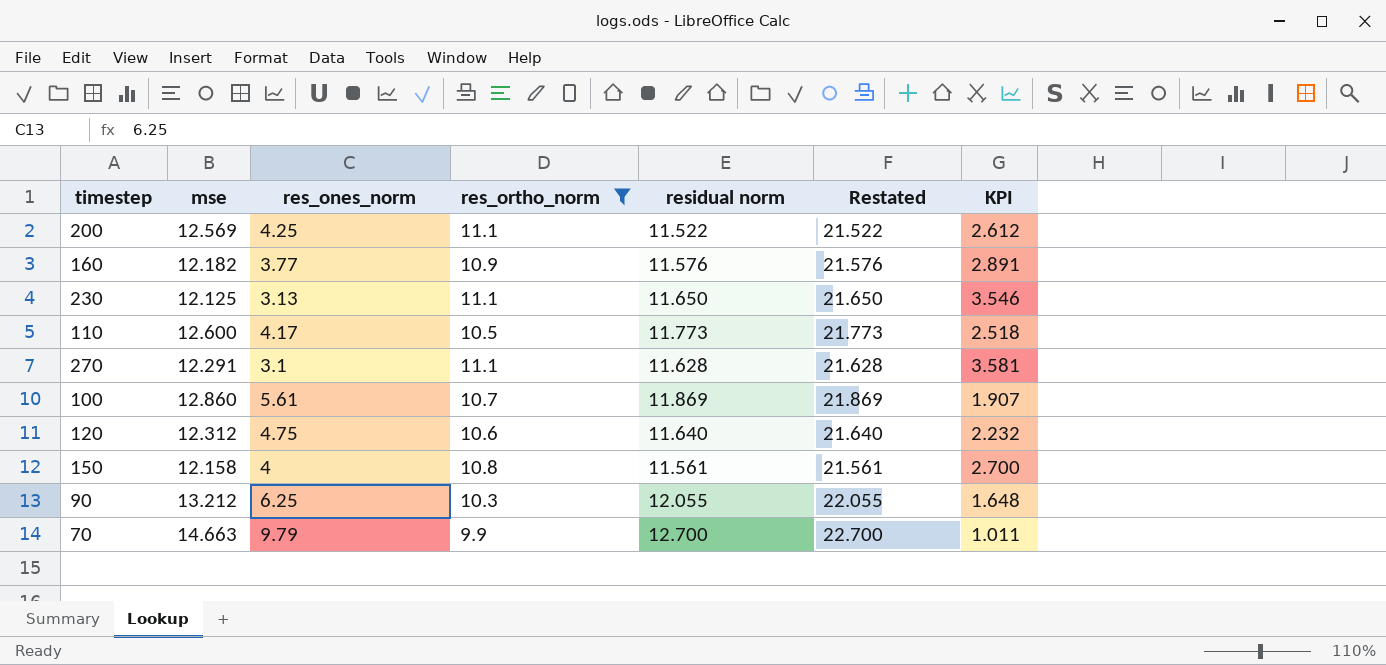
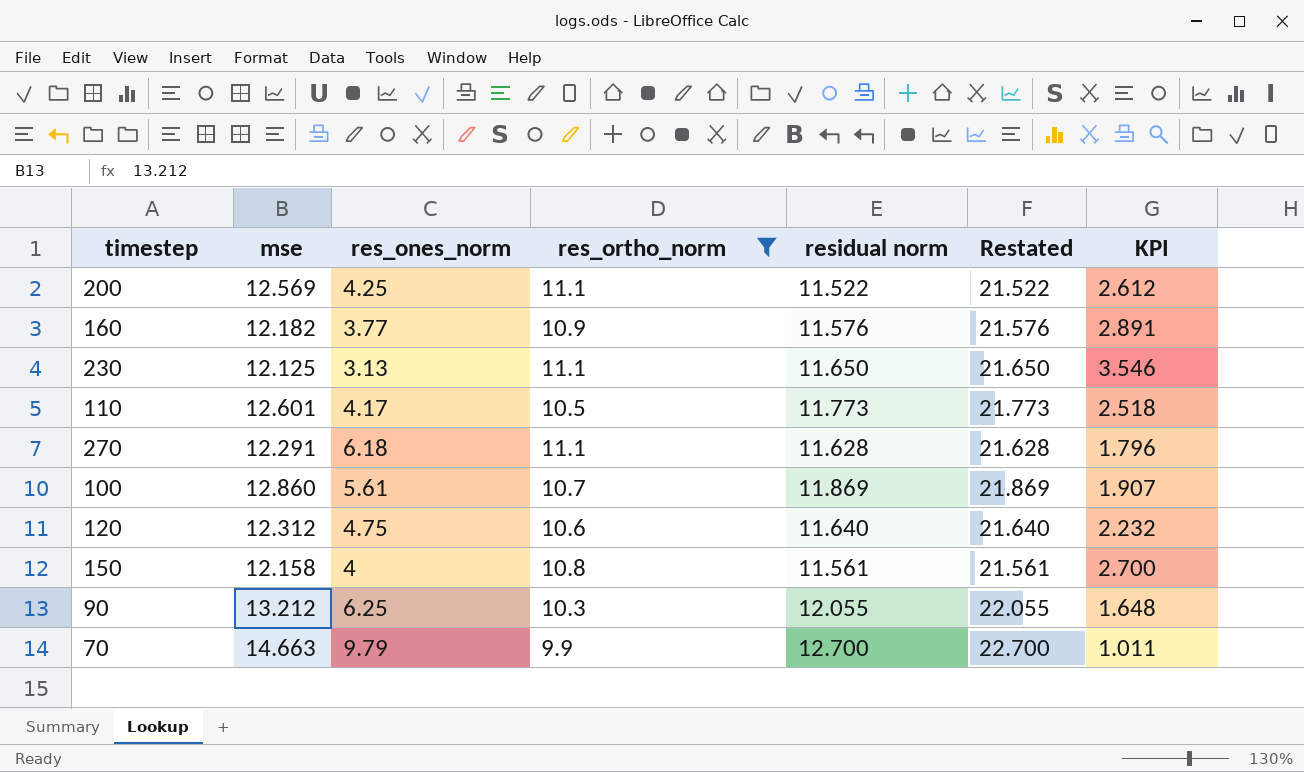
110 | mse: 12.600 -> 12.601
270 | res_ones_norm: 3.1 -> 6.18
270 | KPI: 3.581 -> 1.796

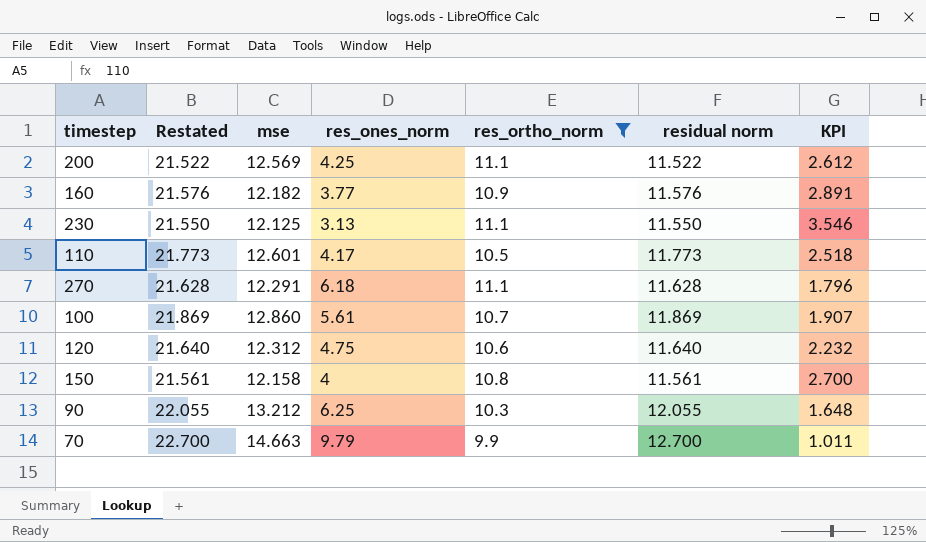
column Restated | position: 6 -> 2
230 | Restated: 21.650 -> 21.550
230 | residual norm: 11.650 -> 11.550

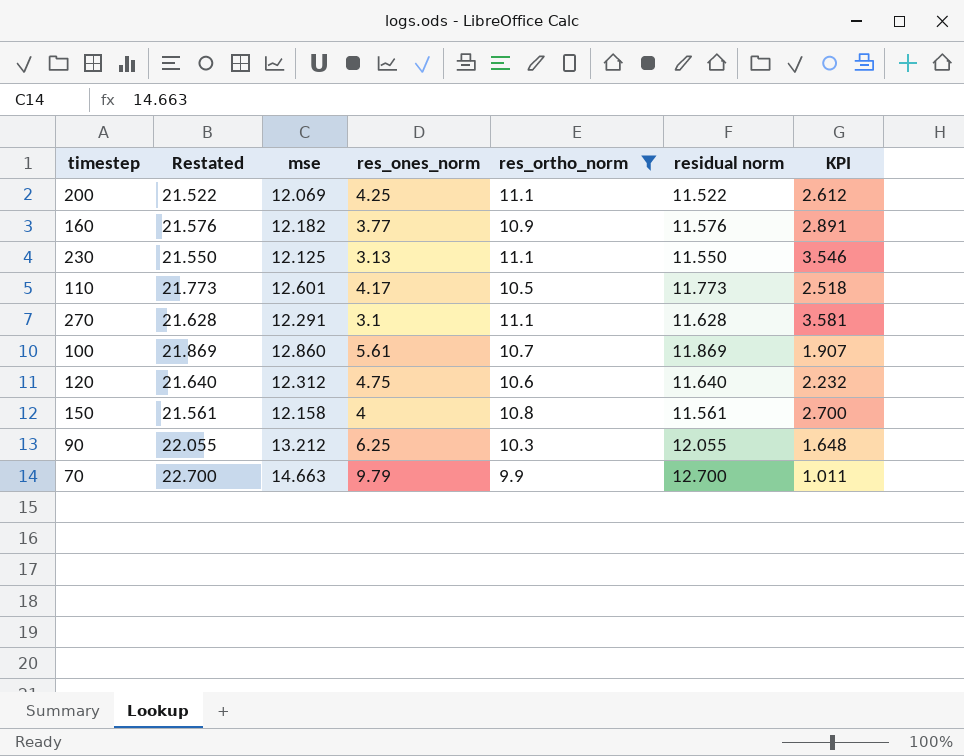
200 | mse: 12.569 -> 12.069
270 | res_ones_norm: 6.18 -> 3.1
270 | KPI: 1.796 -> 3.581

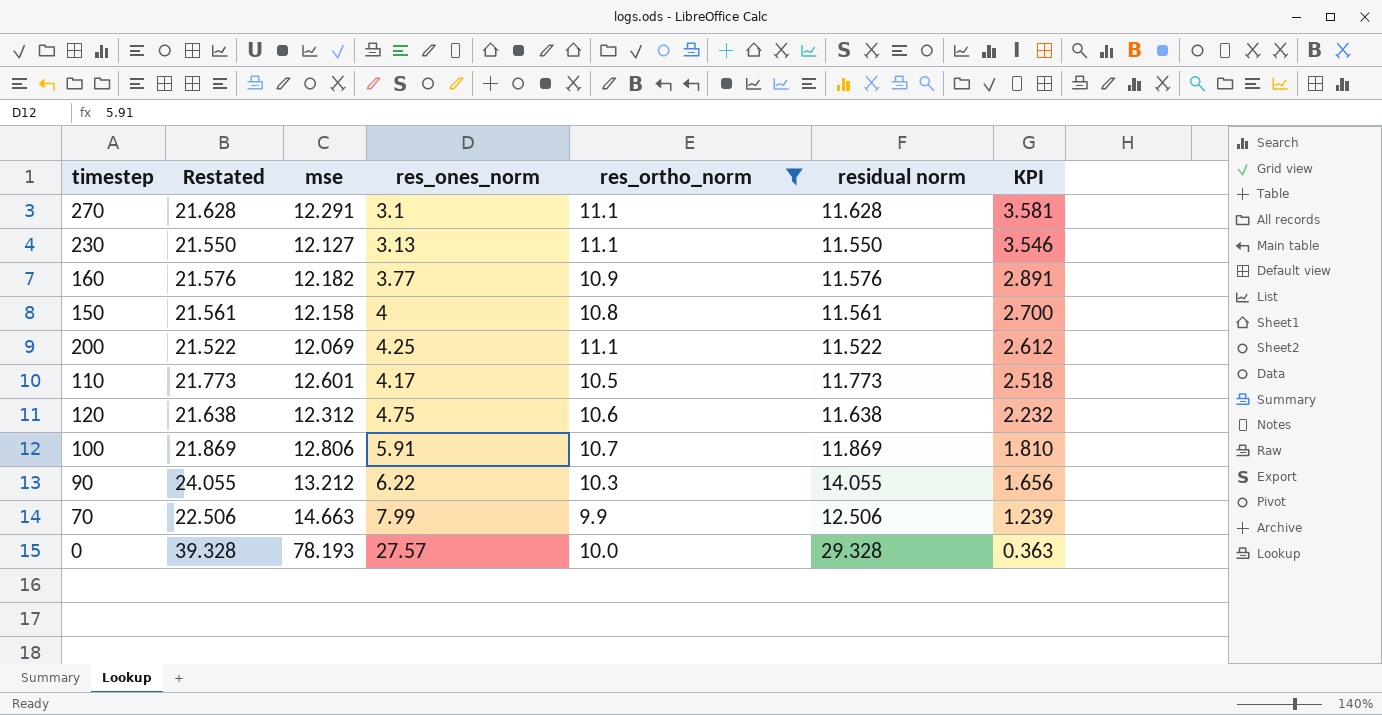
row order: none -> KPI descending
230 | mse: 12.125 -> 12.127
120 | Restated: 21.640 -> 21.638
120 | residual norm: 11.640 -> 11.638
100 | mse: 12.860 -> 12.806
100 | res_ones_norm: 5.61 -> 5.91
100 | KPI: 1.907 -> 1.810
90 | Restated: 22.055 -> 24.055
90 | res_ones_norm: 6.25 -> 6.22
90 | residual norm: 12.055 -> 14.055
90 | KPI: 1.648 -> 1.656
70 | Restated: 22.700 -> 22.506
70 | res_ones_norm: 9.79 -> 7.99
70 | residual norm: 12.700 -> 12.506
70 | KPI: 1.011 -> 1.239
row 0: none -> 39.328 | 78.193 | 27.57 | 10.0 | 29.328 | 0.363

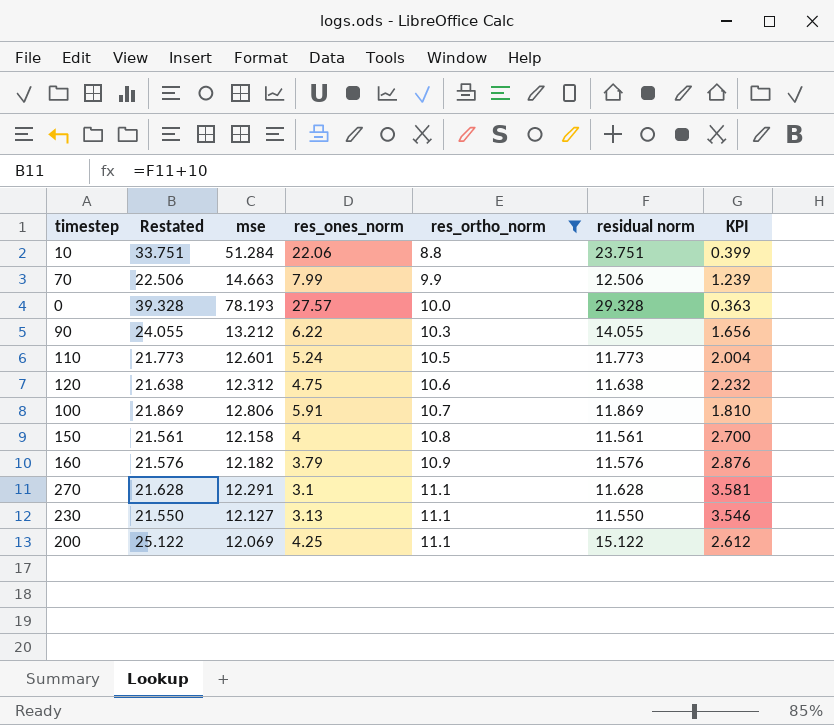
row order: KPI descending -> res_ortho_norm ascending
row 10: none -> 33.751 | 51.284 | 22.06 | 8.8 | 23.751 | 0.399
110 | res_ones_norm: 4.17 -> 5.24
110 | KPI: 2.518 -> 2.004
160 | res_ones_norm: 3.77 -> 3.79
160 | KPI: 2.891 -> 2.876
200 | Restated: 21.522 -> 25.122
200 | residual norm: 11.522 -> 15.122

